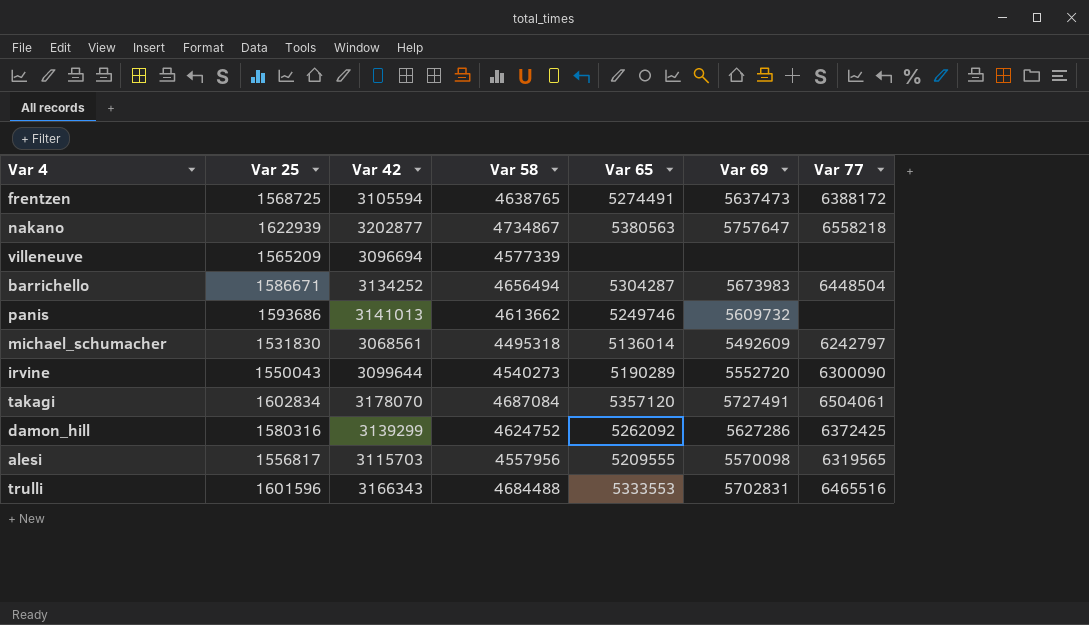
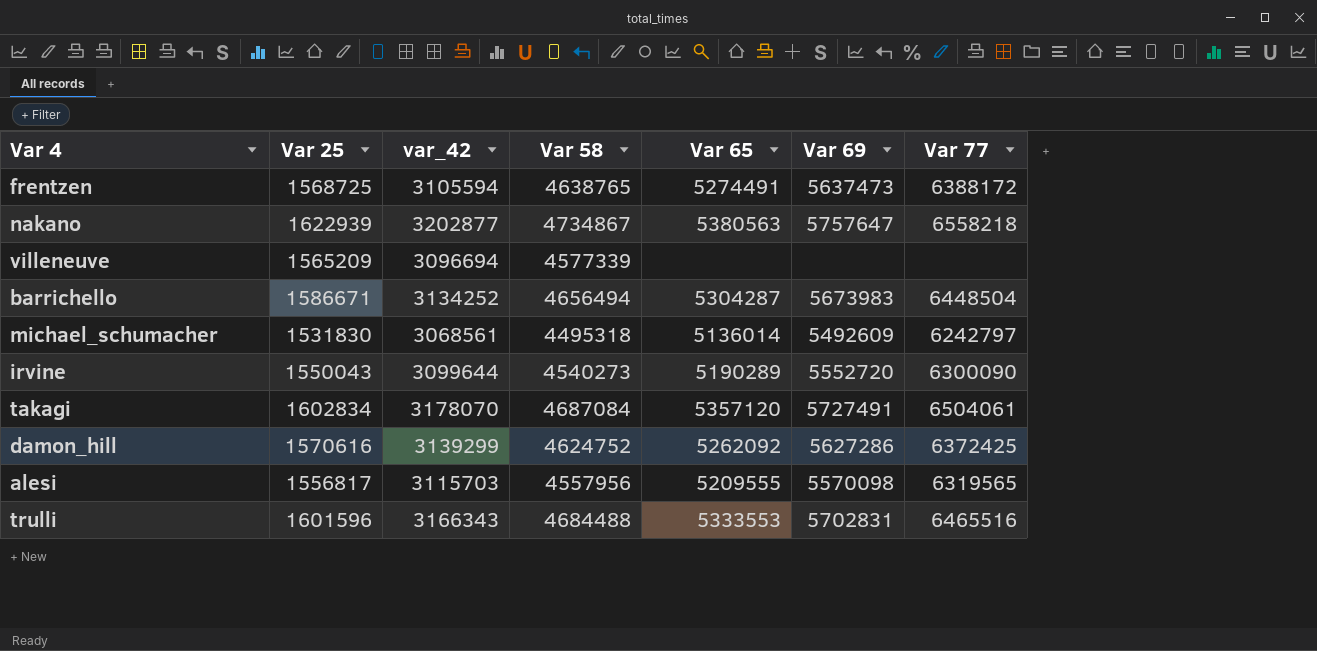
column name: Var 42 -> var_42
row panis: 1593686 | 3141013 | 4613662 | 5249746 | 5609732 | none -> none
damon_hill | Var 25: 1580316 -> 1570616

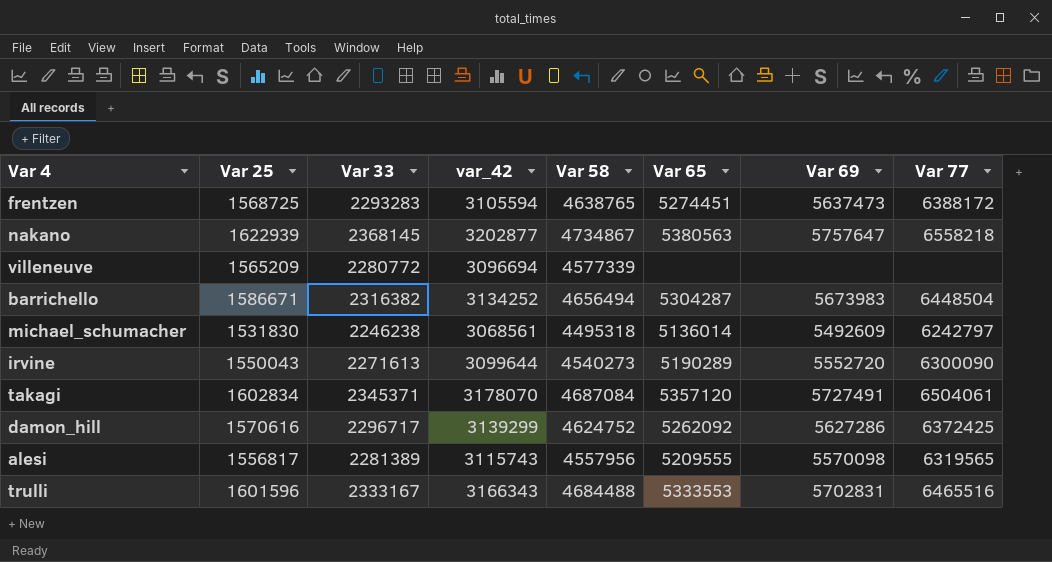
column Var 33 | position: none -> 3
frentzen | Var 65: 5274491 -> 5274451
alesi | var_42: 3115703 -> 3115743

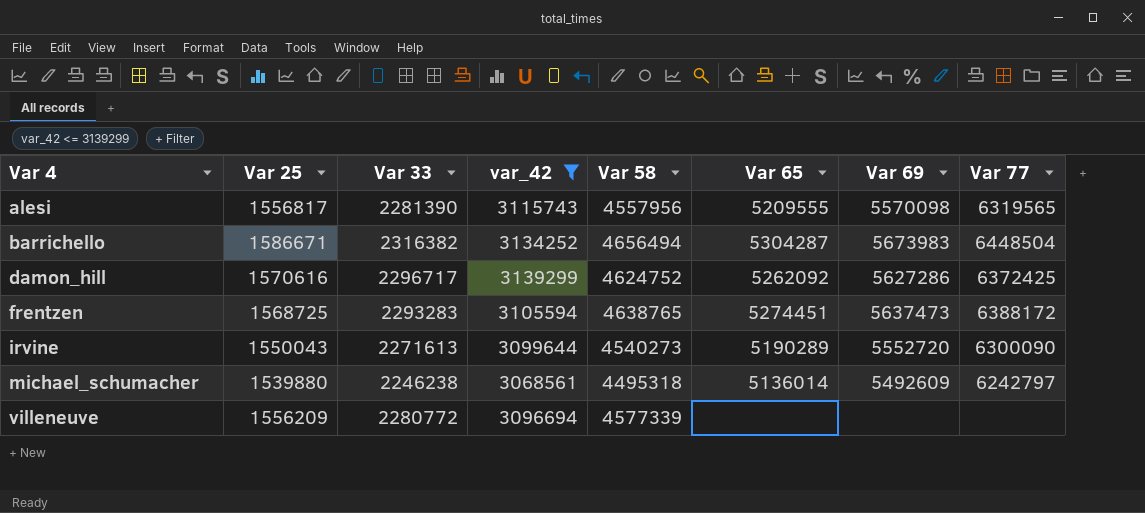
filter: none -> var_42 <= 3139299
row order: none -> Var 4 ascending
alesi | Var 33: 2281389 -> 2281390
michael_schumacher | Var 25: 1531830 -> 1539880
villeneuve | Var 25: 1565209 -> 1556209

